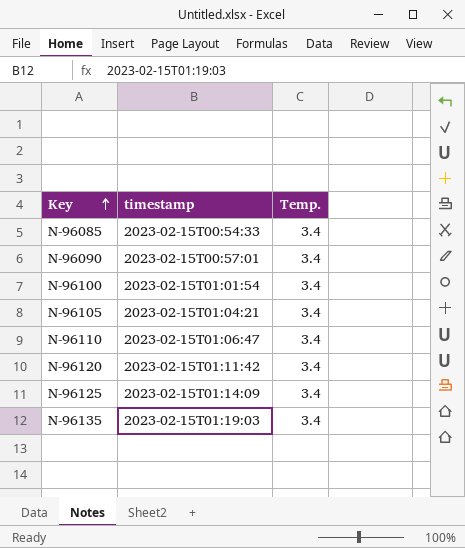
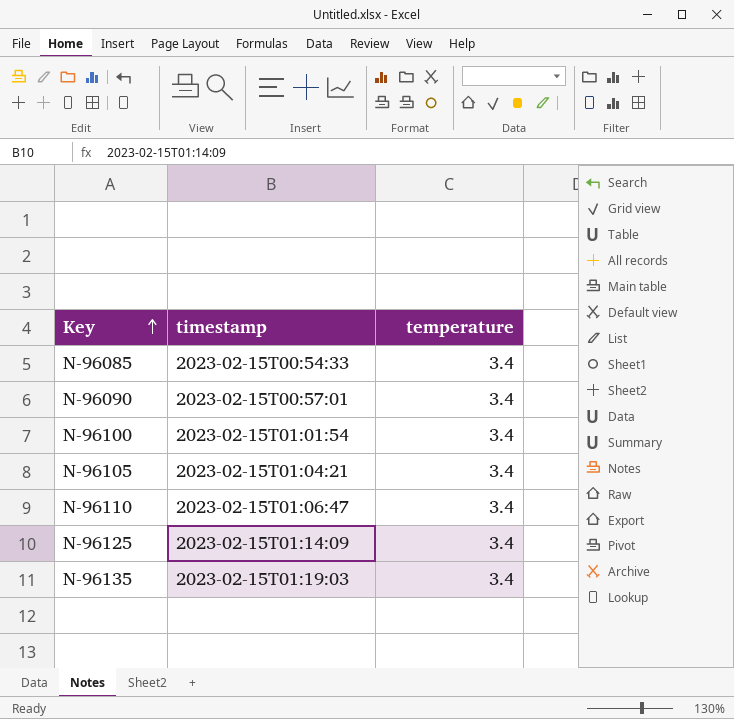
column name: Temp. -> temperature
row N-96120: 2023-02-15T01:11:42 | 3.4 -> none

